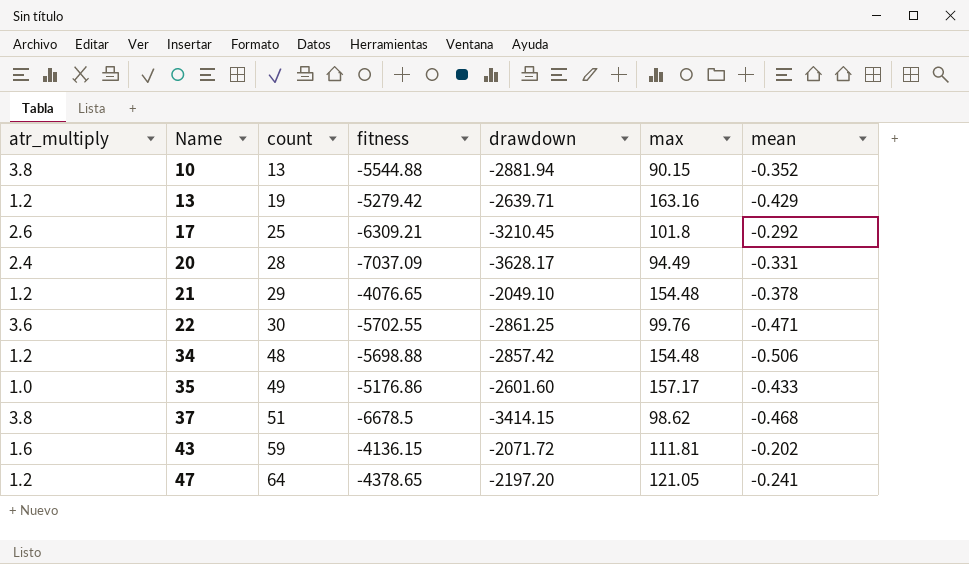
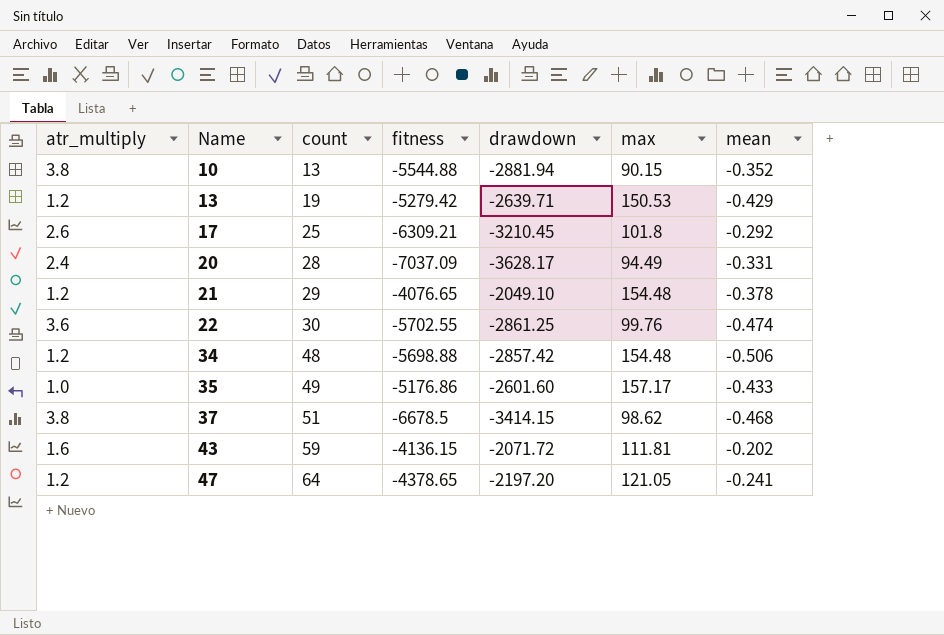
13 | max: 163.16 -> 150.53
22 | mean: -0.471 -> -0.474

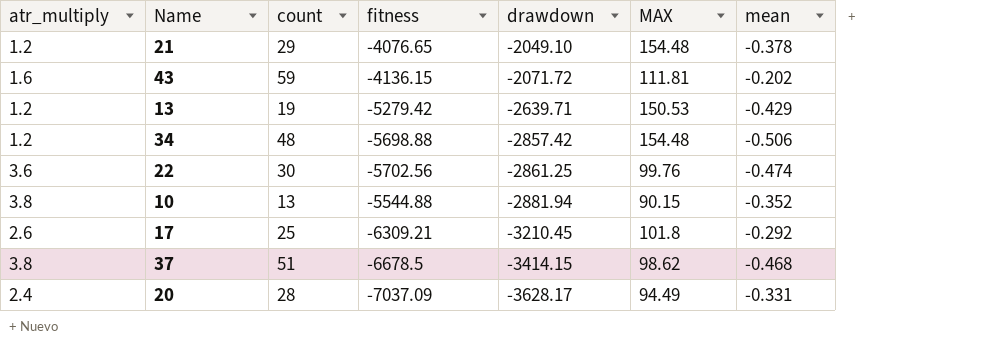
row order: Name ascending -> drawdown descending
column name: max -> MAX
row 35: 1.0 | 49 | -5176.86 | -2601.60 | 157.17 | -0.433 -> none
row 47: 1.2 | 64 | -4378.65 | -2197.20 | 121.05 | -0.241 -> none
22 | fitness: -5702.55 -> -5702.56

